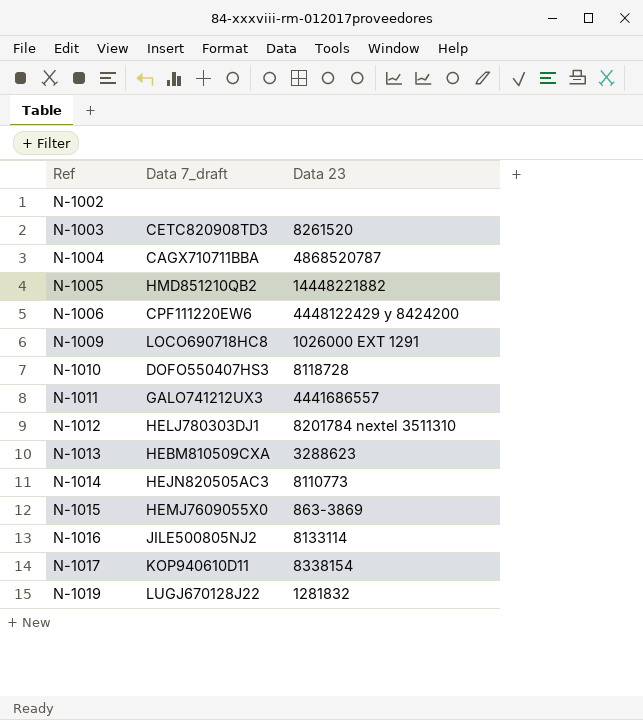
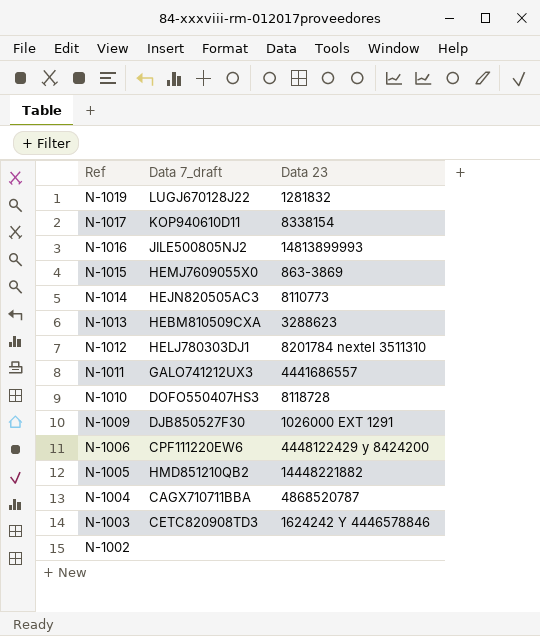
row order: Ref ascending -> Ref descending
N-1016 | Data 23: 8133114 -> 14813899993
N-1009 | Data 7_draft: LOCO690718HC8 -> DJB850527F30
N-1003 | Data 23: 8261520 -> 1624242 Y 4446578846

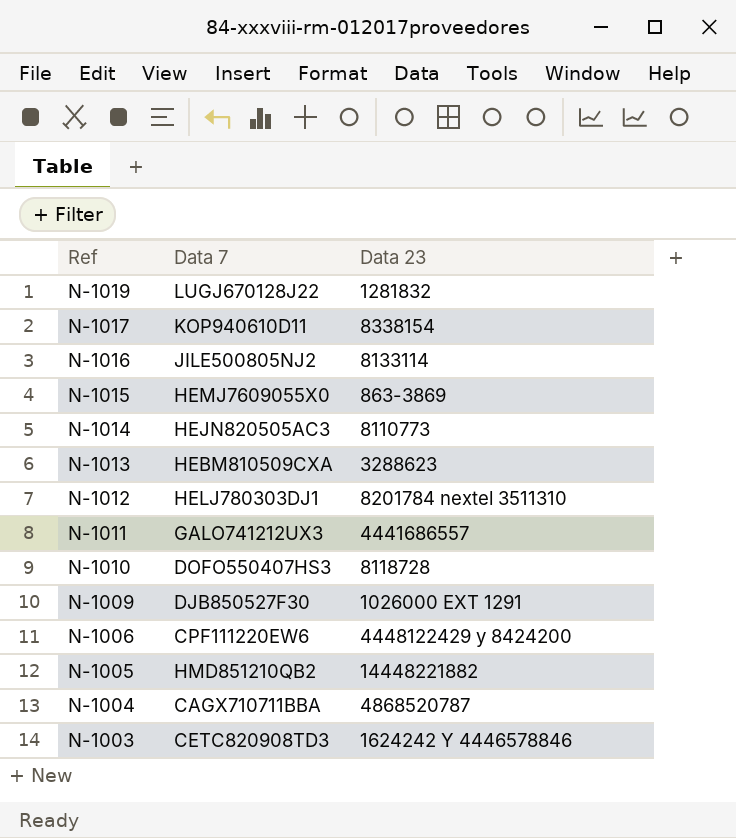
column name: Data 7_draft -> Data 7
row N-1002: none | none -> none
N-1016 | Data 23: 14813899993 -> 8133114

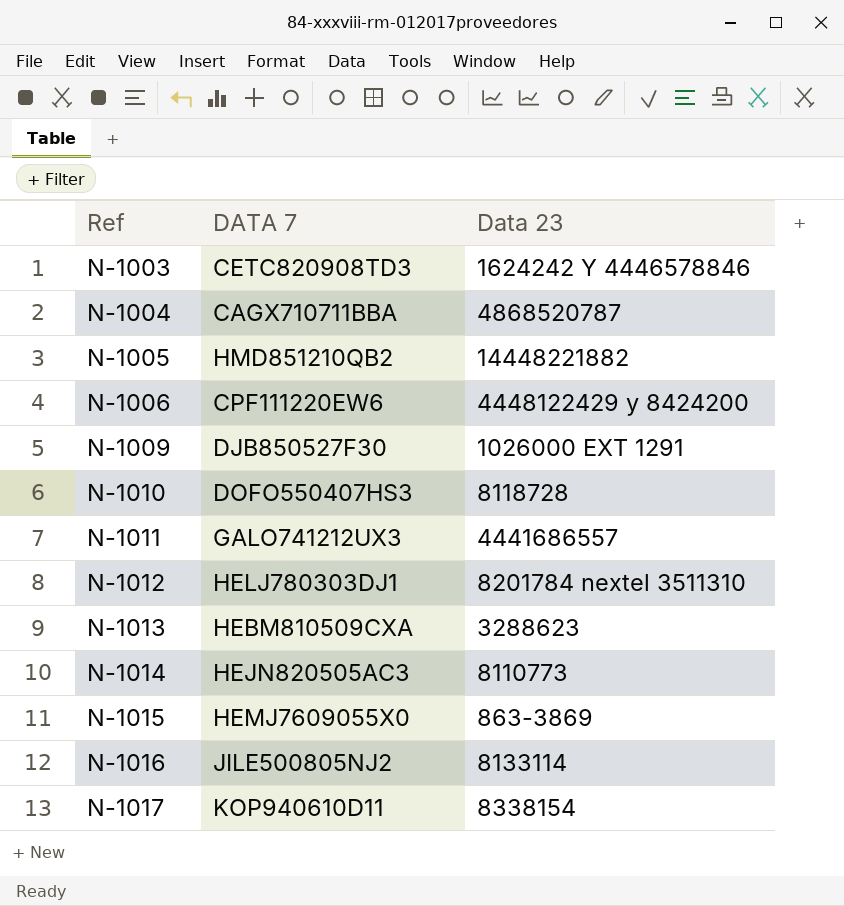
row order: Ref descending -> Ref ascending
column name: Data 7 -> DATA 7
row N-1019: LUGJ670128J22 | 1281832 -> none

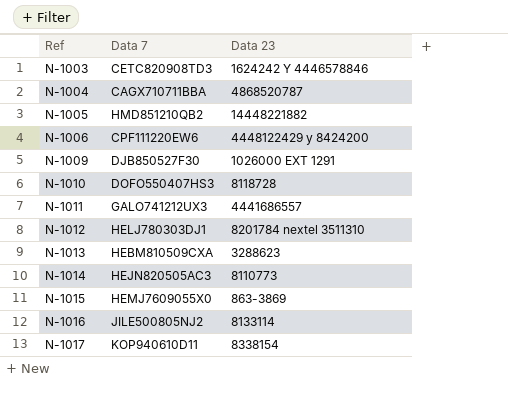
column name: DATA 7 -> Data 7

